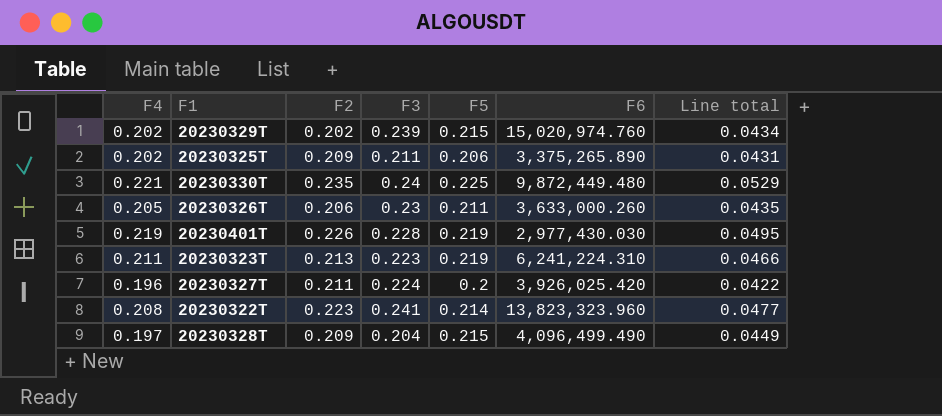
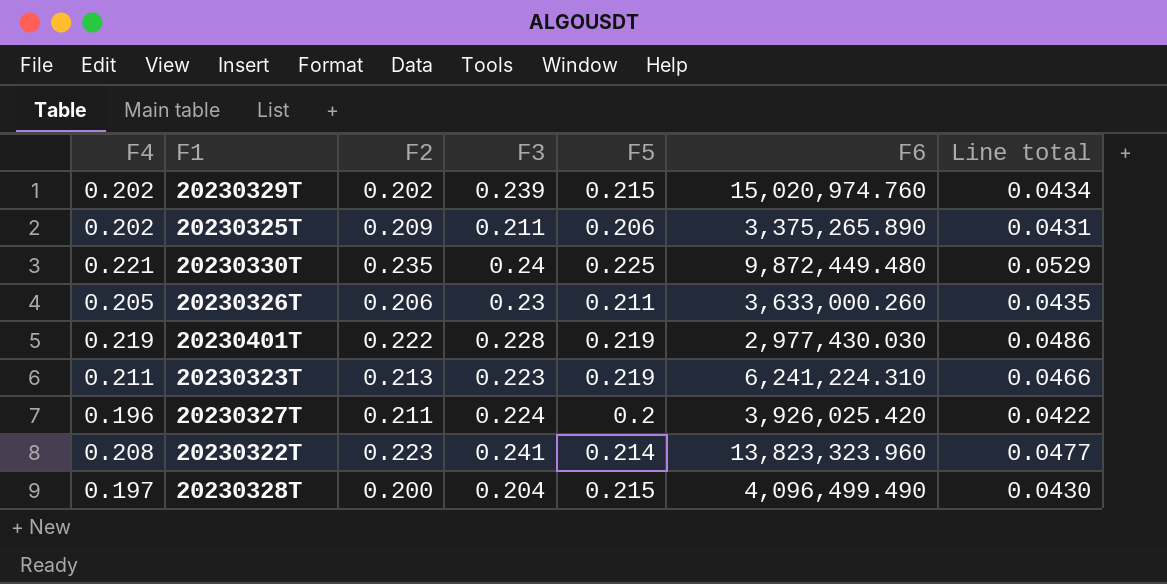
20230401T | F2: 0.226 -> 0.222
20230401T | Line total: 0.0495 -> 0.0486
20230328T | F2: 0.209 -> 0.200
20230328T | Line total: 0.0449 -> 0.0430

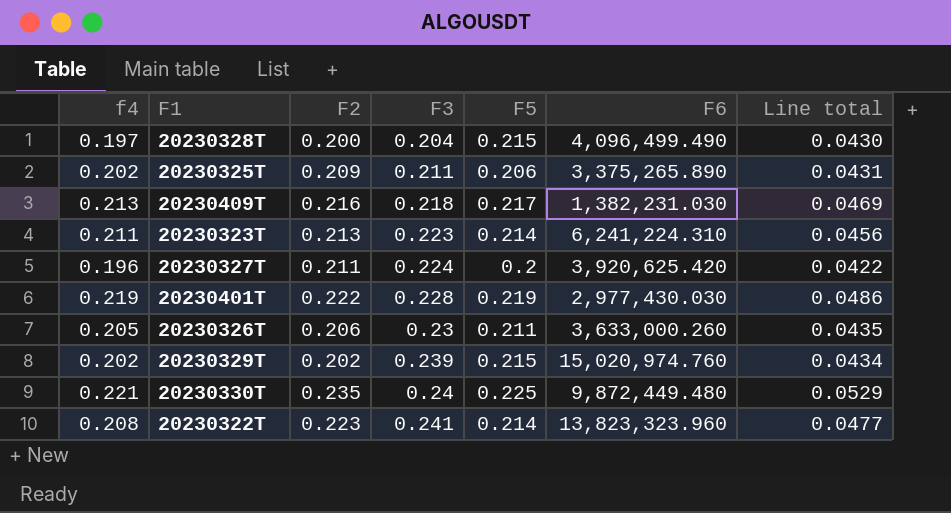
row order: none -> F3 ascending
column name: F4 -> f4
row 20230409T: none -> 0.213 | 0.216 | 0.218 | 0.217 | 1,382,231.030 | 0.0469
20230323T | F5: 0.219 -> 0.214
20230323T | Line total: 0.0466 -> 0.0456
20230327T | F6: 3,926,025.420 -> 3,920,625.420

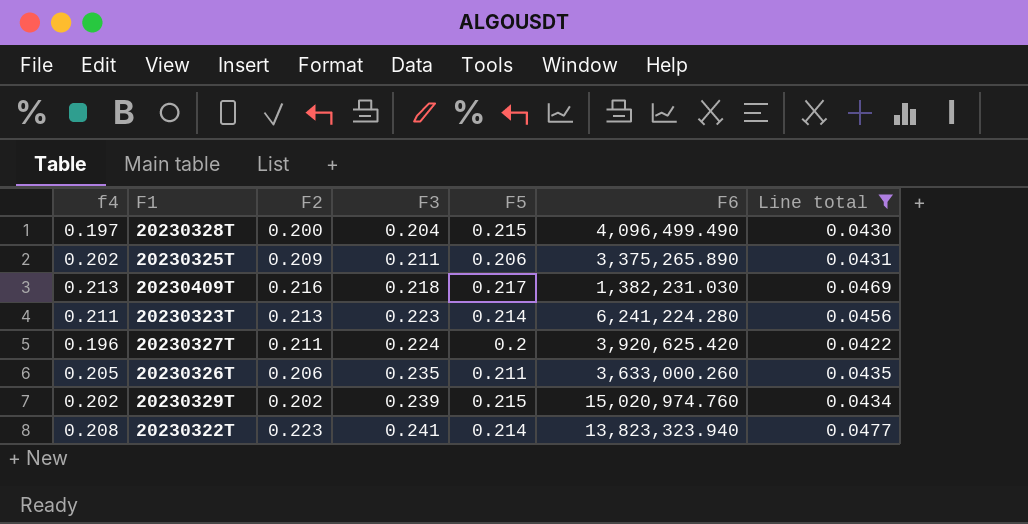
filter: none -> Line total <= 0.0477
20230323T | F6: 6,241,224.310 -> 6,241,224.280
20230326T | F3: 0.23 -> 0.235
20230322T | F6: 13,823,323.960 -> 13,823,323.940

